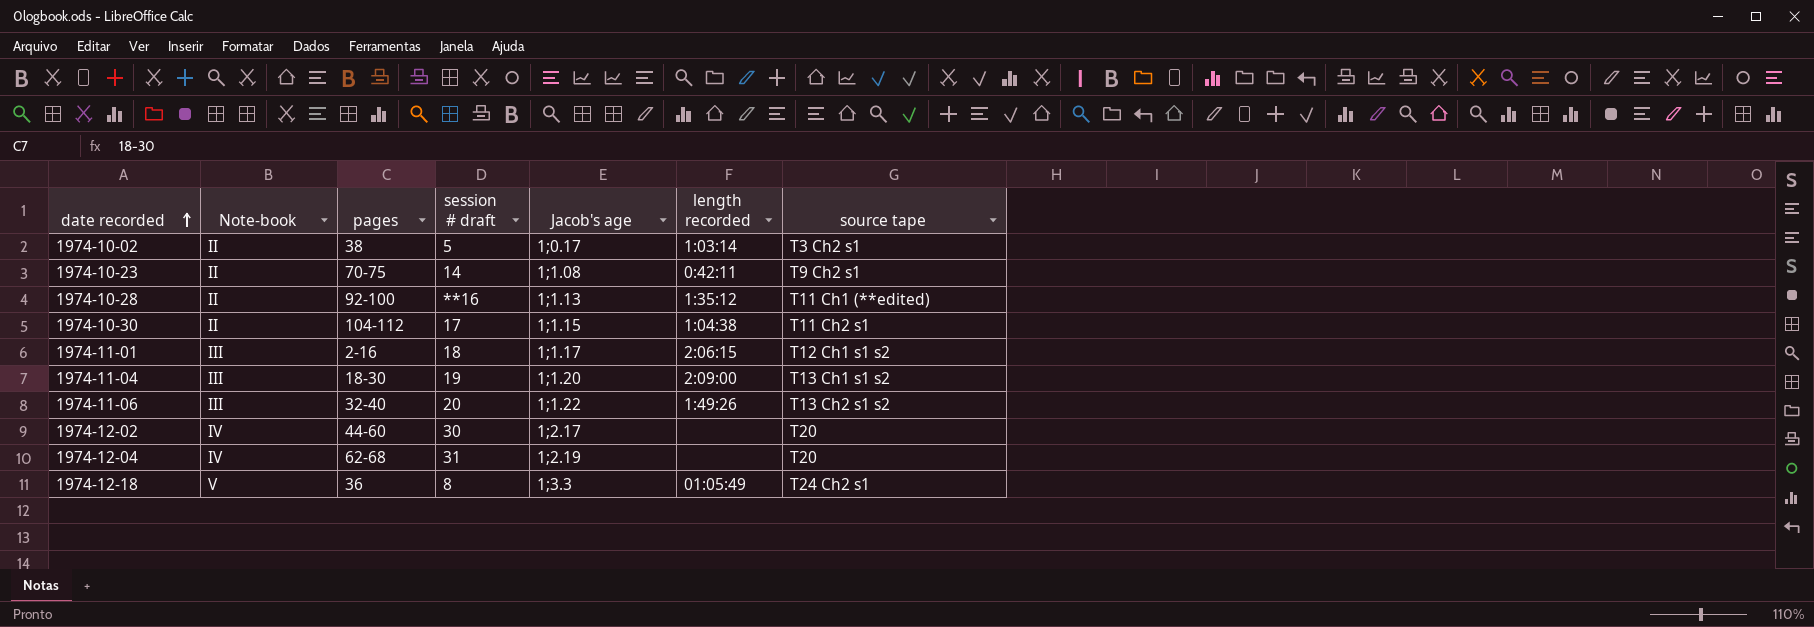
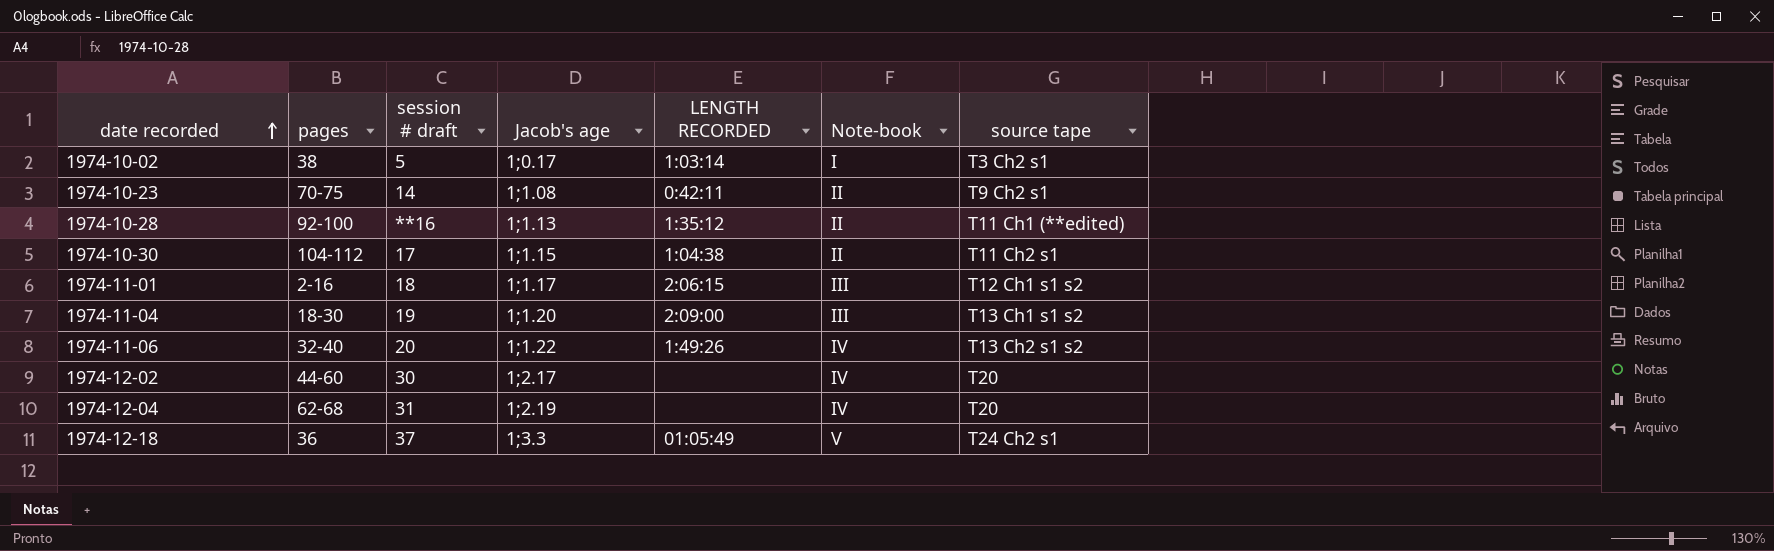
column name: length recorded -> LENGTH RECORDED
column Note-book | position: 2 -> 6
1974-10-02 | Note-book: II -> I
1974-11-06 | Note-book: III -> IV
1974-12-18 | session # draft: 8 -> 37

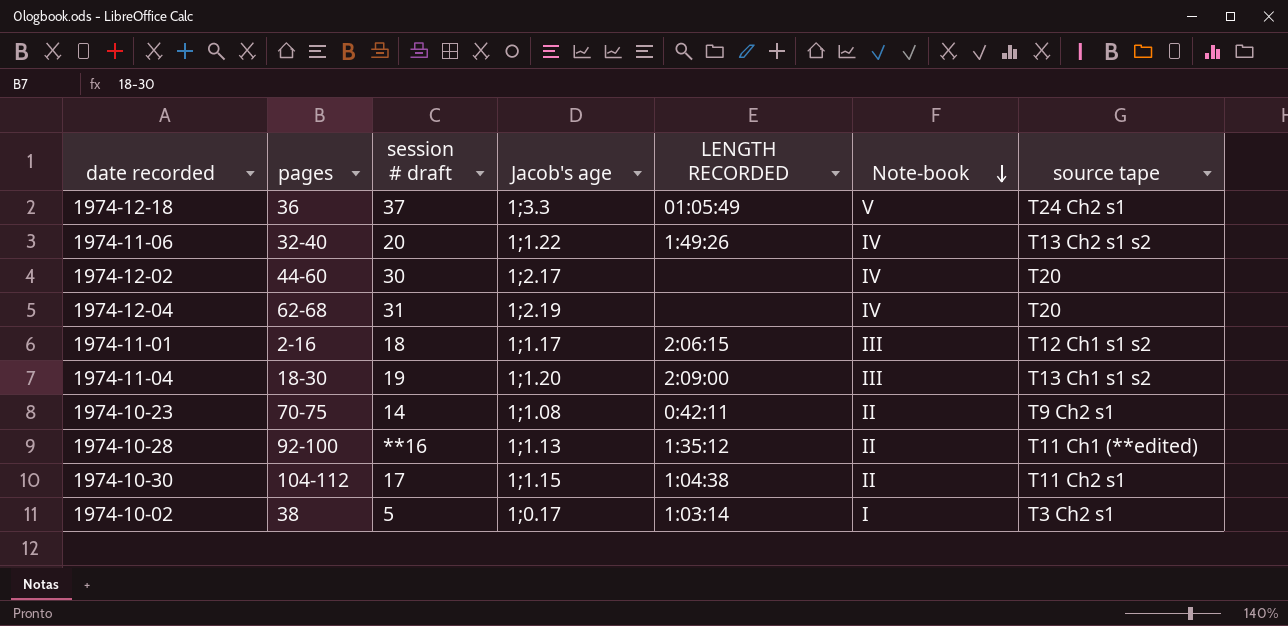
row order: date recorded ascending -> Note-book descending

